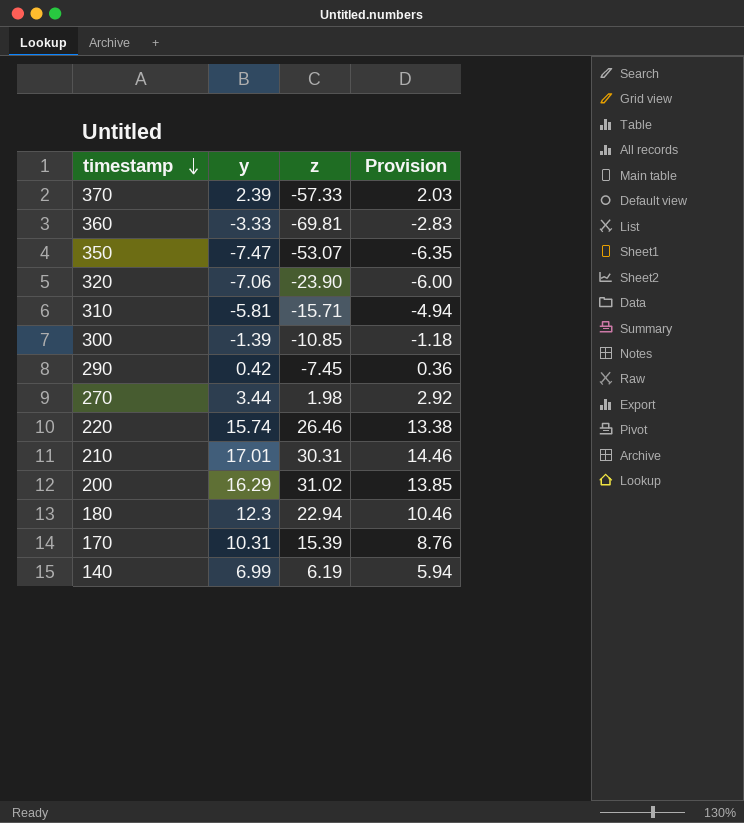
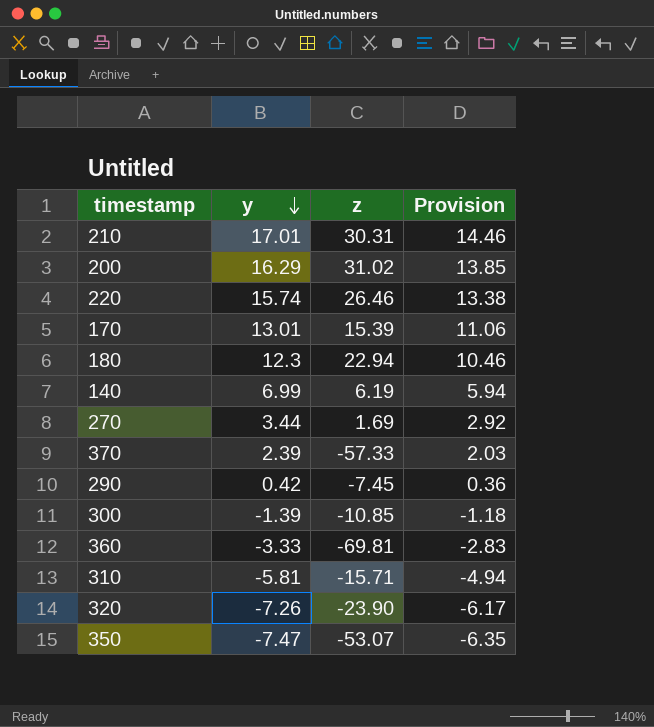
row order: timestamp descending -> y descending
170 | y: 10.31 -> 13.01
170 | Provision: 8.76 -> 11.06
270 | z: 1.98 -> 1.69
320 | y: -7.06 -> -7.26
320 | Provision: -6.00 -> -6.17

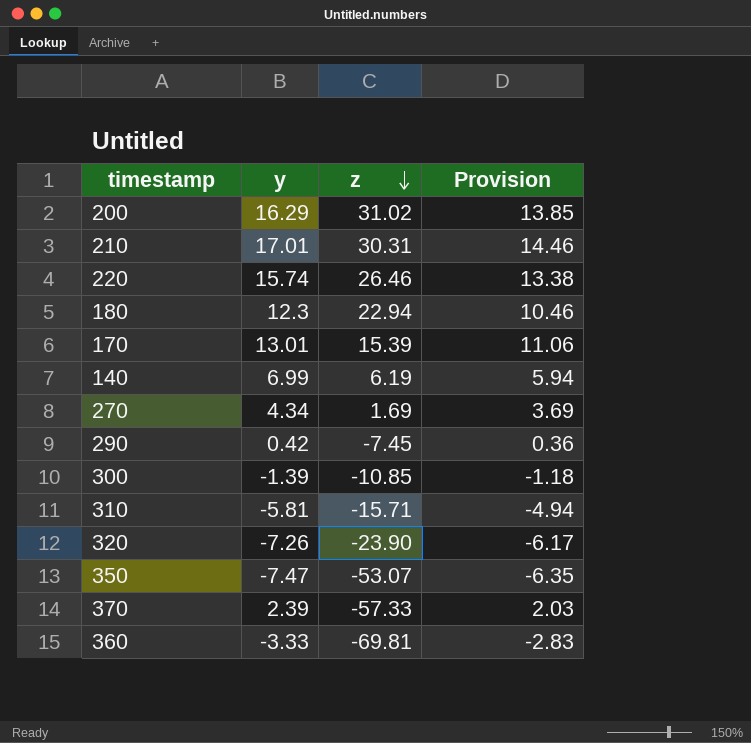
row order: y descending -> z descending
270 | y: 3.44 -> 4.34
270 | Provision: 2.92 -> 3.69

